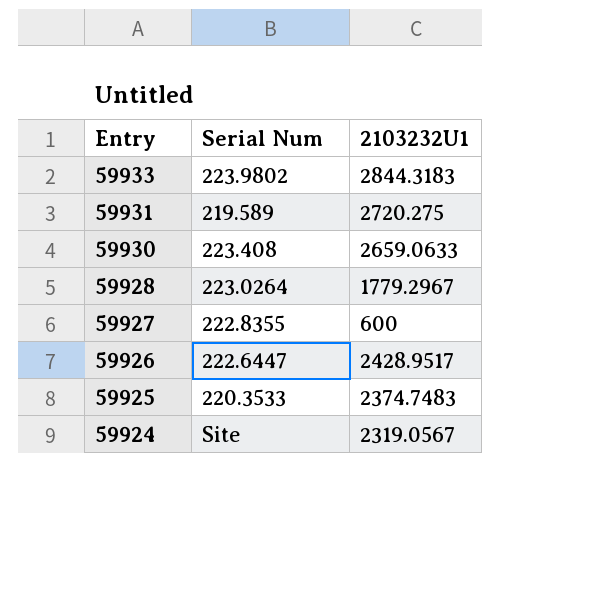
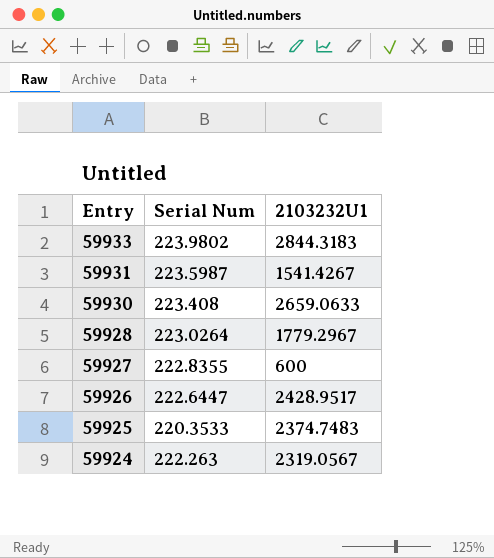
59931 | Serial Num: 219.589 -> 223.5987
59931 | 2103232U1: 2720.275 -> 1541.4267
59924 | Serial Num: Site -> 222.263

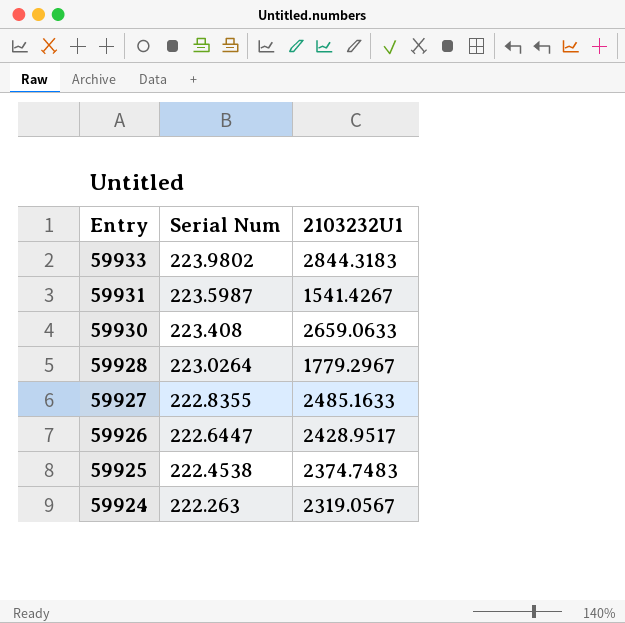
59927 | 2103232U1: 600 -> 2485.1633
59925 | Serial Num: 220.3533 -> 222.4538

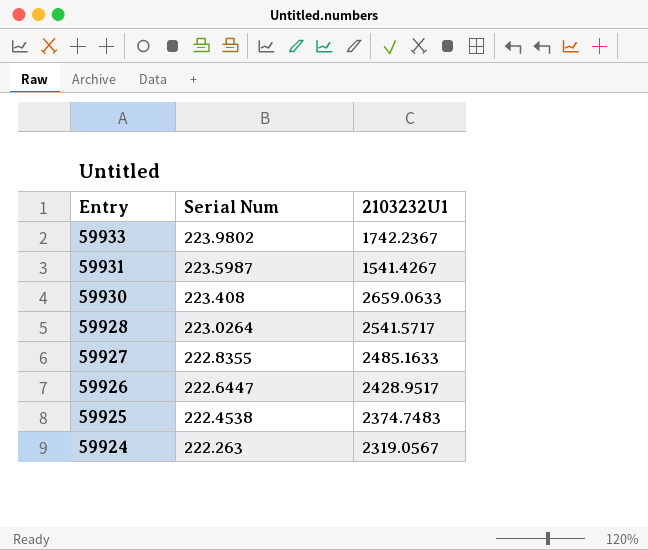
59933 | 2103232U1: 2844.3183 -> 1742.2367
59928 | 2103232U1: 1779.2967 -> 2541.5717

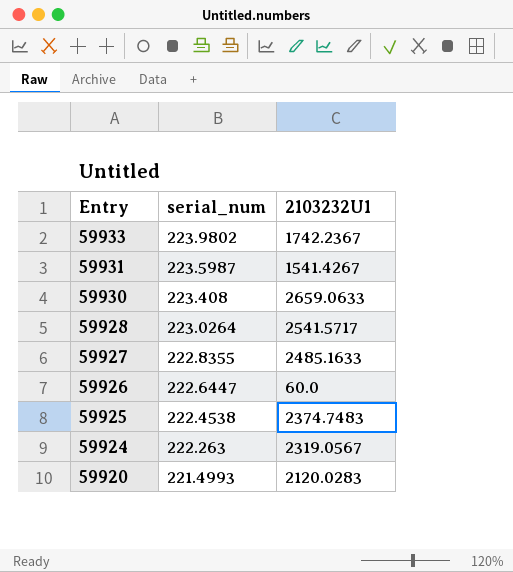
column name: Serial Num -> serial_num
59926 | 2103232U1: 2428.9517 -> 60.0
row 59920: none -> 221.4993 | 2120.0283

